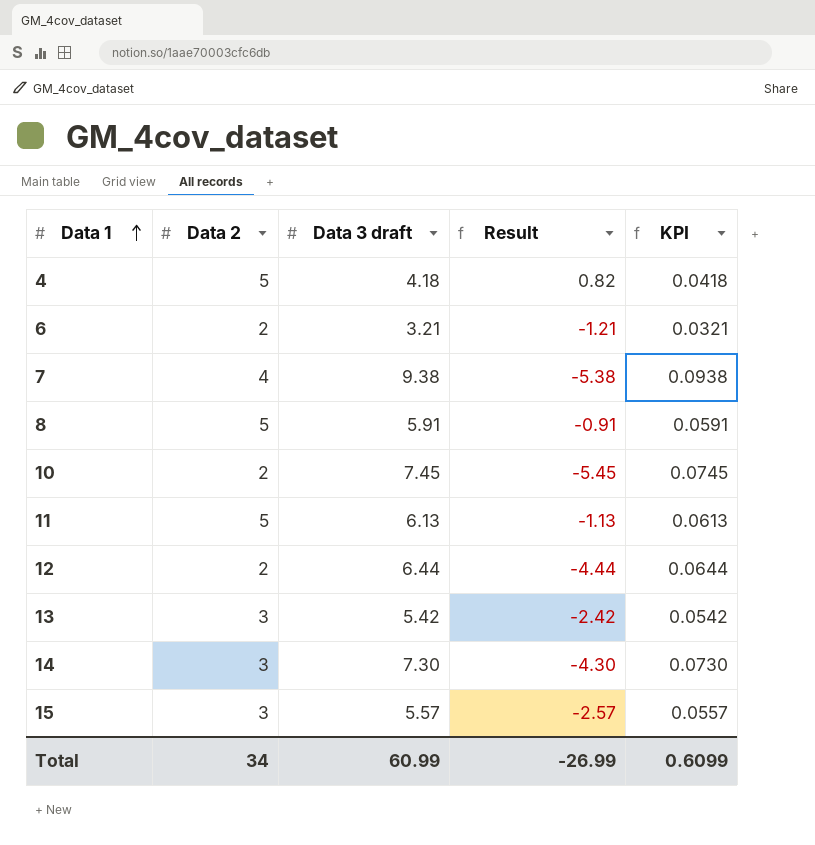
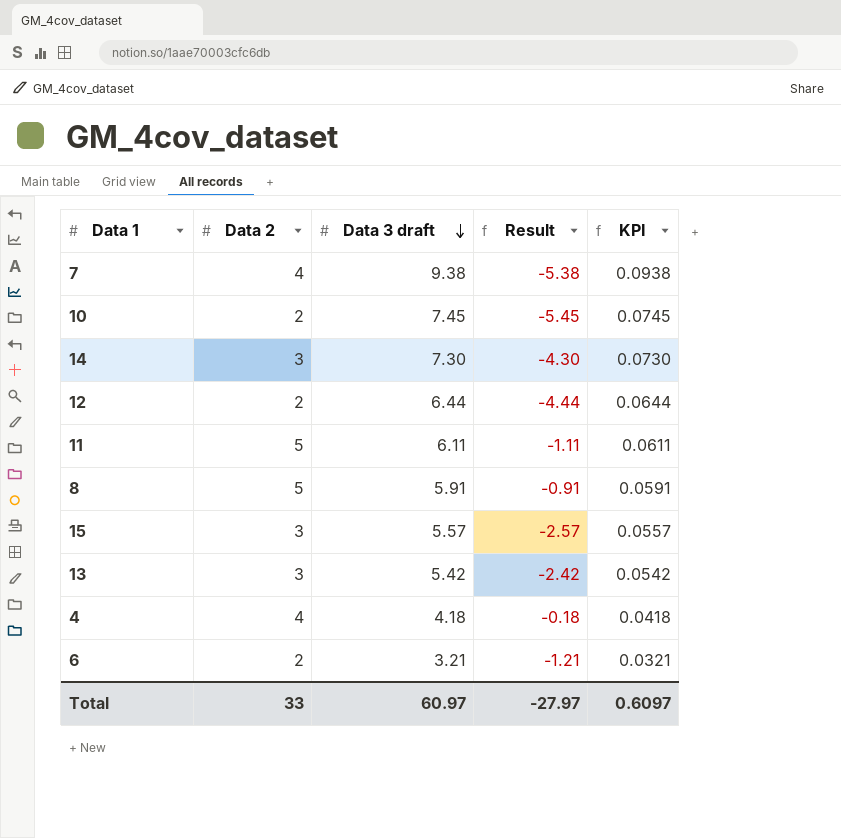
row order: Data 1 ascending -> Data 3 draft descending
11 | Data 3 draft: 6.13 -> 6.11
11 | Result: -1.13 -> -1.11
11 | KPI: 0.0613 -> 0.0611
4 | Data 2: 5 -> 4
4 | Result: 0.82 -> -0.18
Total | Data 2: 34 -> 33
Total | Data 3 draft: 60.99 -> 60.97
Total | Result: -26.99 -> -27.97
Total | KPI: 0.6099 -> 0.6097

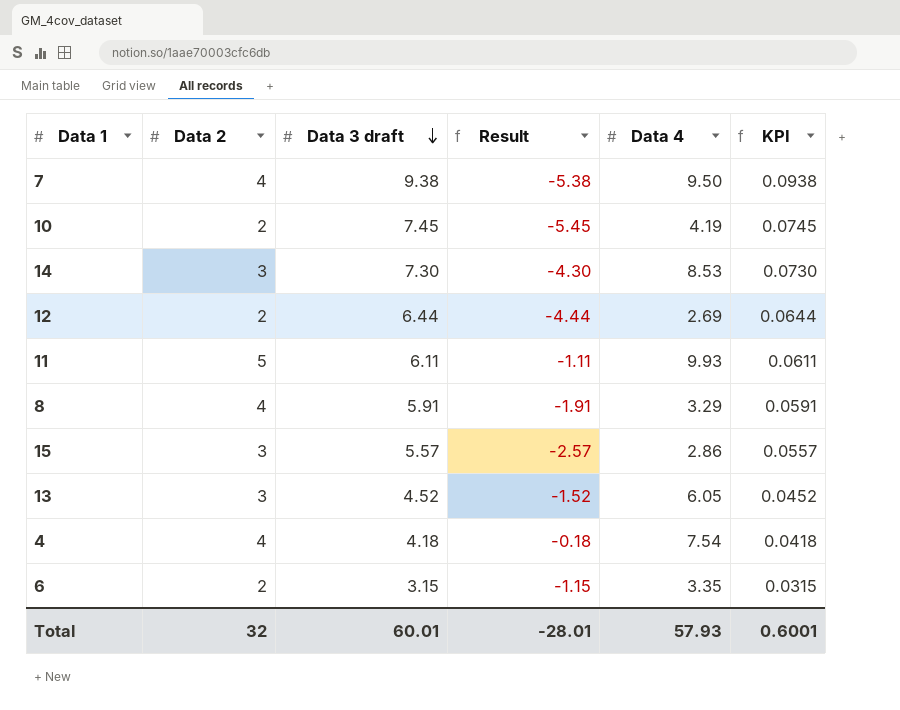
column Data 4 | position: none -> 5
8 | Data 2: 5 -> 4
8 | Result: -0.91 -> -1.91
13 | Data 3 draft: 5.42 -> 4.52
13 | Result: -2.42 -> -1.52
13 | KPI: 0.0542 -> 0.0452
6 | Data 3 draft: 3.21 -> 3.15
6 | Result: -1.21 -> -1.15
6 | KPI: 0.0321 -> 0.0315
Total | Data 2: 33 -> 32
Total | Data 3 draft: 60.97 -> 60.01
Total | Result: -27.97 -> -28.01
Total | KPI: 0.6097 -> 0.6001

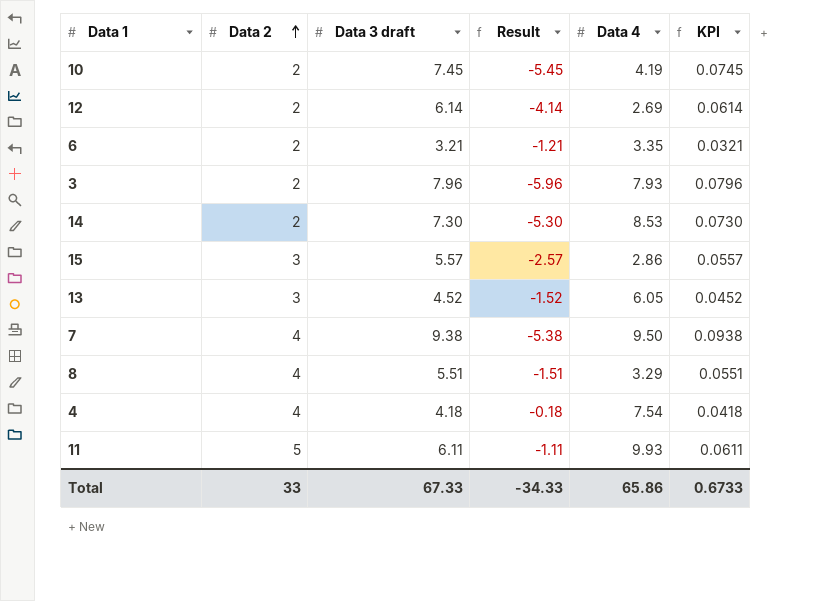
row order: Data 3 draft descending -> Data 2 ascending
12 | Data 3 draft: 6.44 -> 6.14
12 | Result: -4.44 -> -4.14
12 | KPI: 0.0644 -> 0.0614
6 | Data 3 draft: 3.15 -> 3.21
6 | Result: -1.15 -> -1.21
6 | KPI: 0.0315 -> 0.0321
row 3: none -> 2 | 7.96 | -5.96 | 7.93 | 0.0796
14 | Data 2: 3 -> 2
14 | Result: -4.30 -> -5.30
8 | Data 3 draft: 5.91 -> 5.51
8 | Result: -1.91 -> -1.51
8 | KPI: 0.0591 -> 0.0551
Total | Data 2: 32 -> 33
Total | Data 3 draft: 60.01 -> 67.33
Total | Result: -28.01 -> -34.33
Total | Data 4: 57.93 -> 65.86
Total | KPI: 0.6001 -> 0.6733

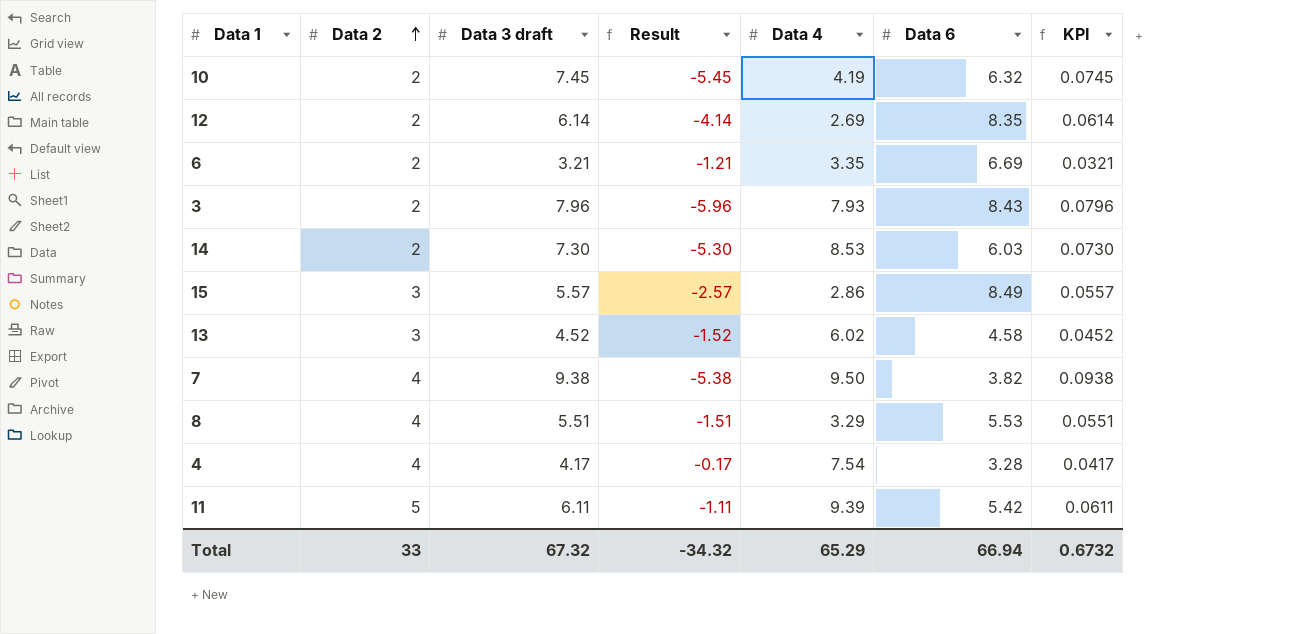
column Data 6 | position: none -> 6
13 | Data 4: 6.05 -> 6.02
4 | Data 3 draft: 4.18 -> 4.17
4 | Result: -0.18 -> -0.17
4 | KPI: 0.0418 -> 0.0417
11 | Data 4: 9.93 -> 9.39
Total | Data 3 draft: 67.33 -> 67.32
Total | Result: -34.33 -> -34.32
Total | Data 4: 65.86 -> 65.29
Total | KPI: 0.6733 -> 0.6732

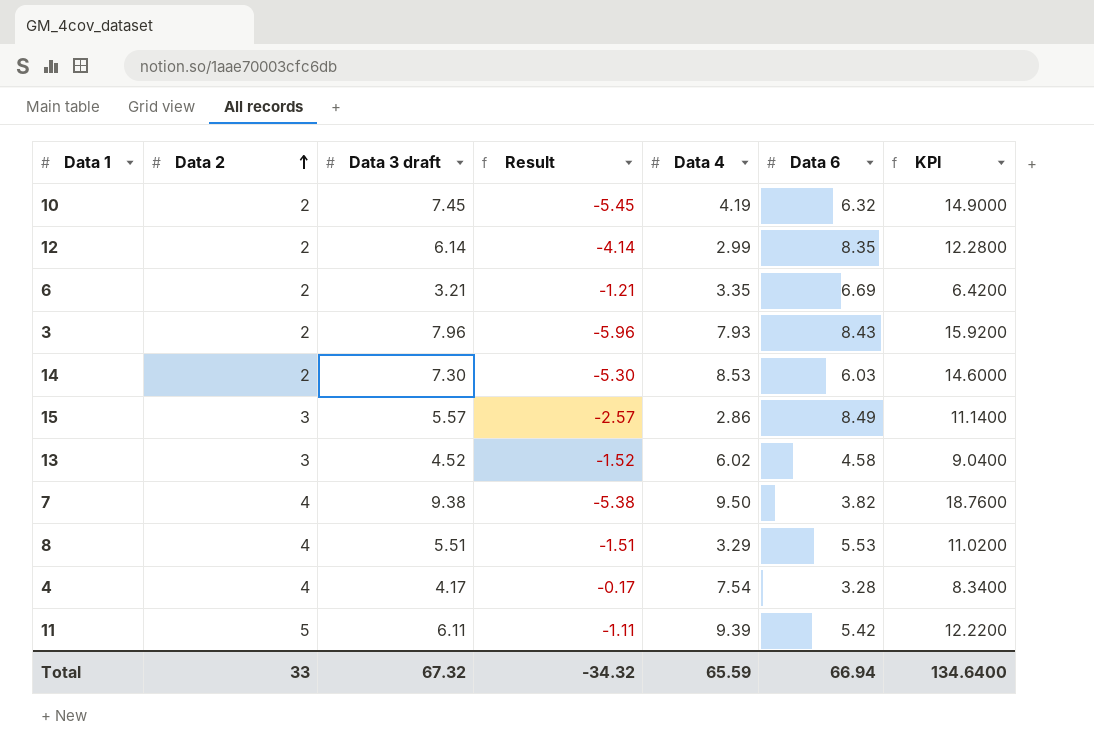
column KPI | formula: [Data 3 draft] * 0.01 -> [Data 3 draft] * 2
12 | Data 4: 2.69 -> 2.99
Total | Data 4: 65.29 -> 65.59
Total | KPI: 0.6732 -> 134.6400

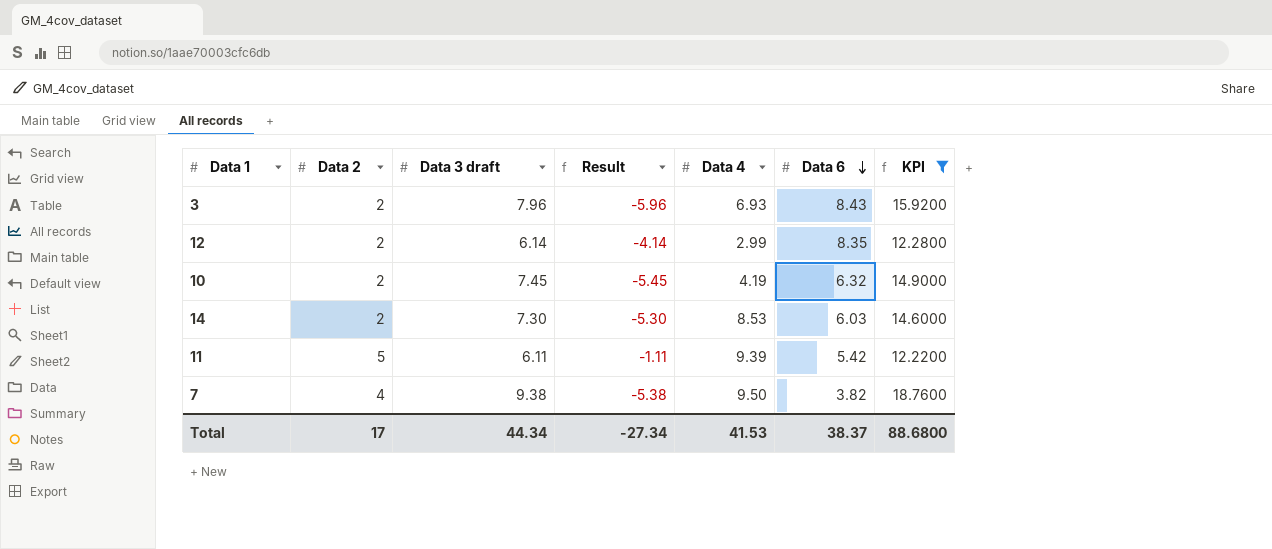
filter: none -> KPI >= 12.2200
row order: Data 2 ascending -> Data 6 descending
3 | Data 4: 7.93 -> 6.93
Total | Data 2: 33 -> 17
Total | Data 3 draft: 67.32 -> 44.34
Total | Result: -34.32 -> -27.34
Total | Data 4: 65.59 -> 41.53
Total | Data 6: 66.94 -> 38.37
Total | KPI: 134.6400 -> 88.6800

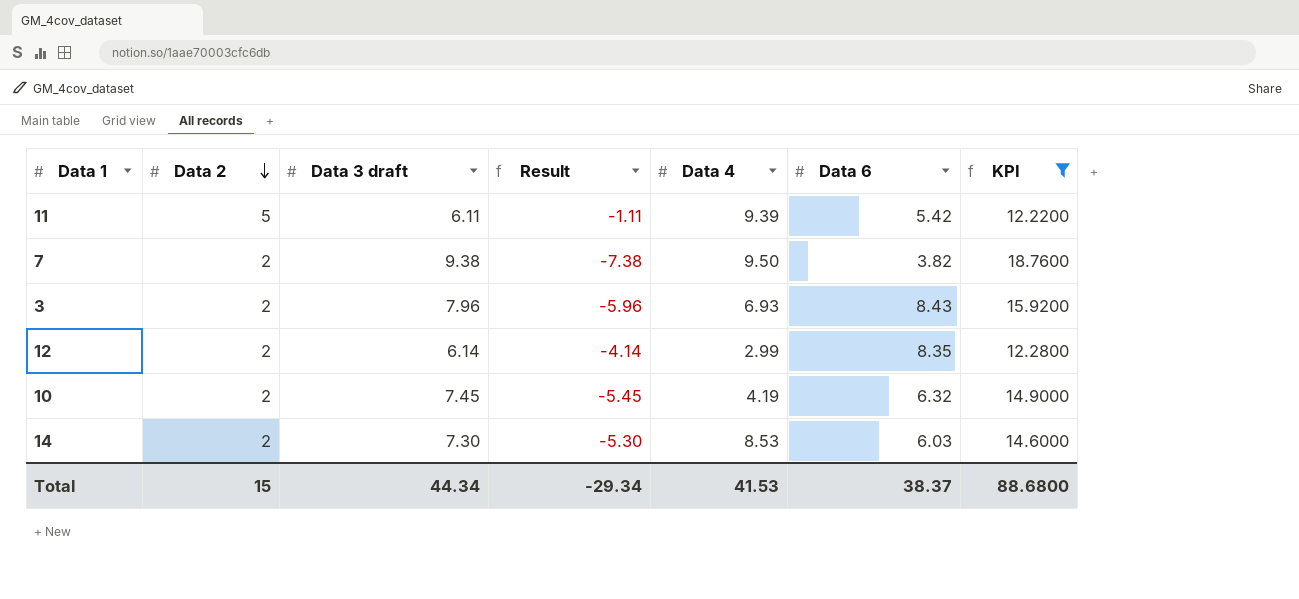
row order: Data 6 descending -> Data 2 descending
7 | Data 2: 4 -> 2
7 | Result: -5.38 -> -7.38
Total | Data 2: 17 -> 15
Total | Result: -27.34 -> -29.34

